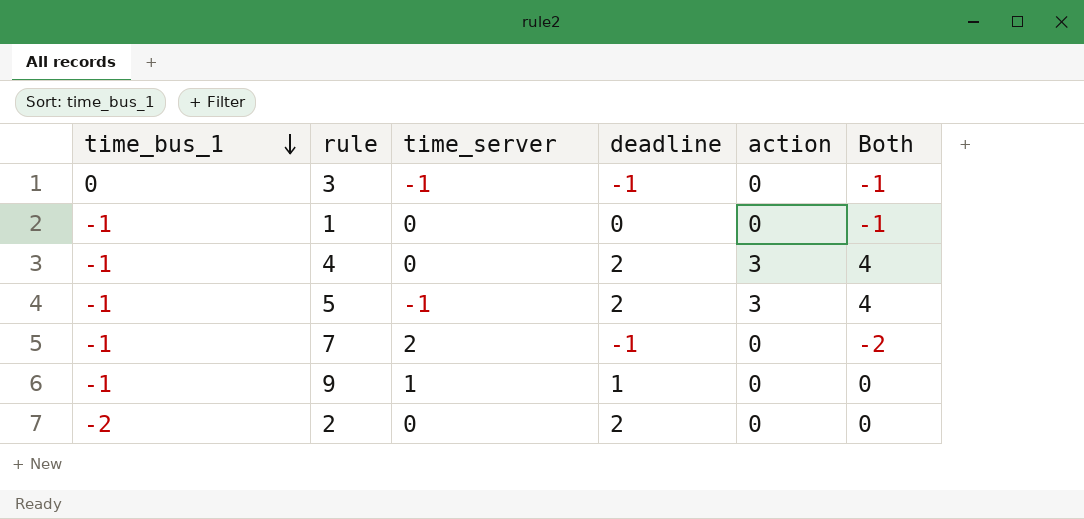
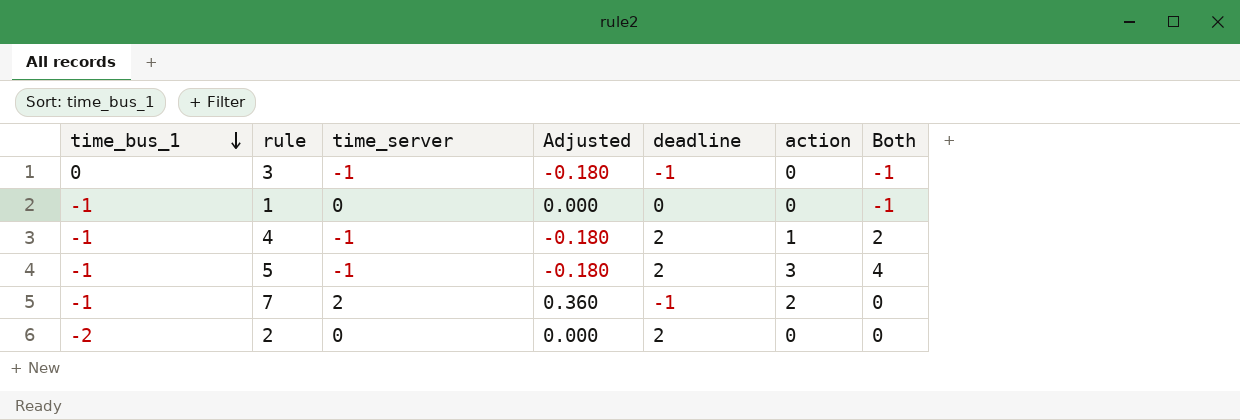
column Adjusted | formula: none -> [time_server] * 0.18
row 9: -1 | 1 | 1 | 0 | 0 -> none
4 | time_server: 0 -> -1
4 | action: 3 -> 1
4 | Both: 4 -> 2
7 | action: 0 -> 2
7 | Both: -2 -> 0

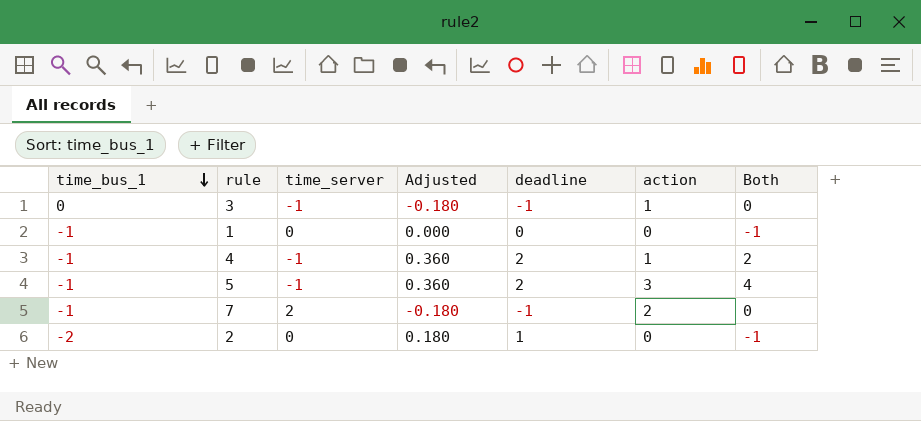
column Adjusted | formula: [time_server] * 0.18 -> [deadline] * 0.18
3 | action: 0 -> 1
3 | Both: -1 -> 0
2 | deadline: 2 -> 1
2 | Both: 0 -> -1

